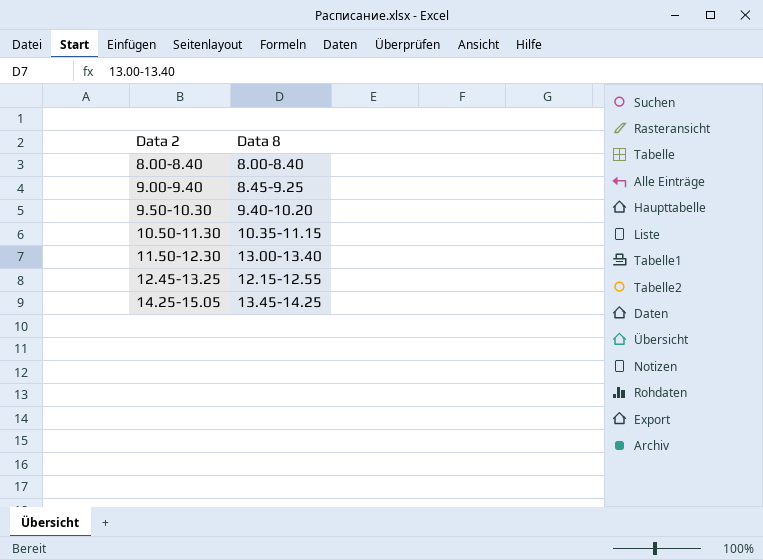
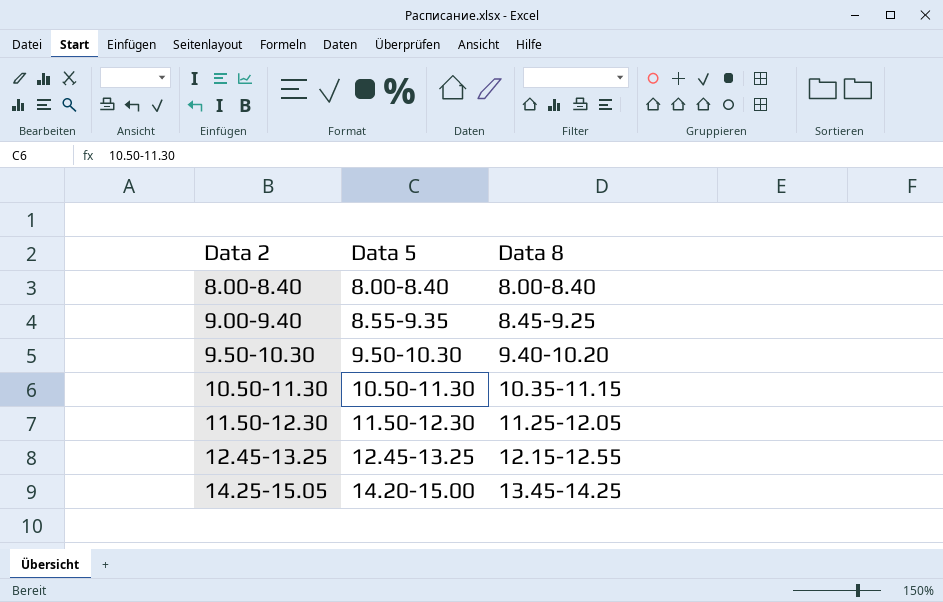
column Data 5 | position: none -> 2
11.50-12.30 | Data 8: 13.00-13.40 -> 11.25-12.05

